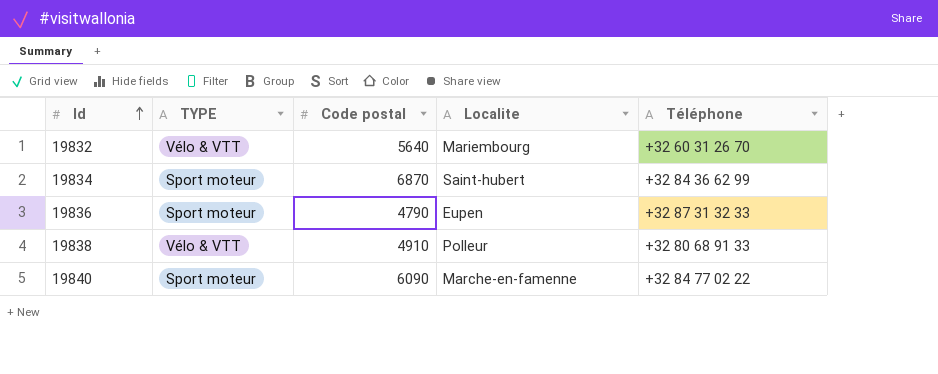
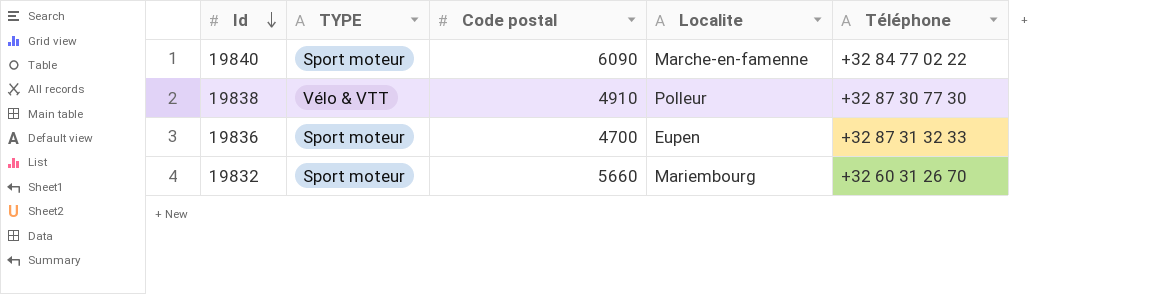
row order: Id ascending -> Id descending
row 19834: Sport moteur | 6870 | Saint-hubert | +32 84 36 62 99 -> none
19838 | Téléphone: +32 80 68 91 33 -> +32 87 30 77 30
19836 | Code postal: 4790 -> 4700
19832 | TYPE: Vélo & VTT -> Sport moteur
19832 | Code postal: 5640 -> 5660

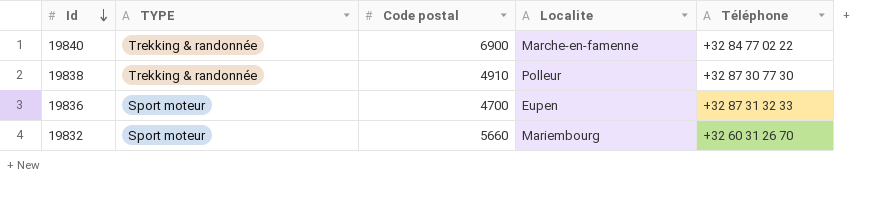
19840 | TYPE: Sport moteur -> Trekking & randonnée
19840 | Code postal: 6090 -> 6900
19838 | TYPE: Vélo & VTT -> Trekking & randonnée

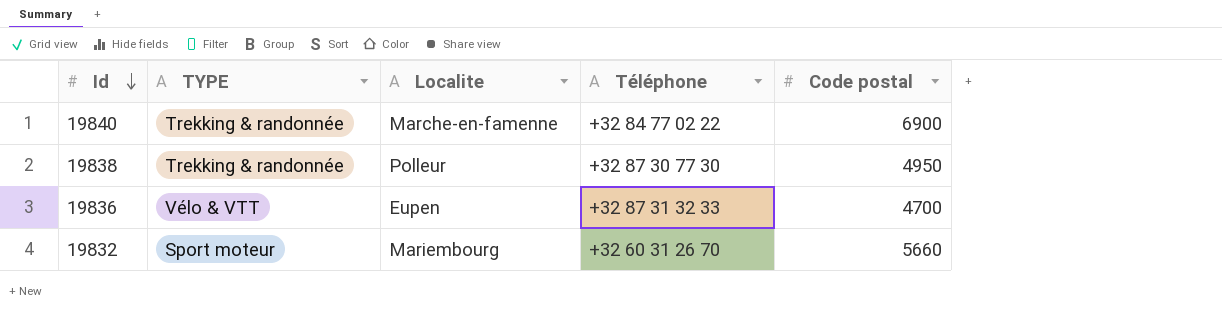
column Code postal | position: 3 -> 5
19838 | Code postal: 4910 -> 4950
19836 | TYPE: Sport moteur -> Vélo & VTT

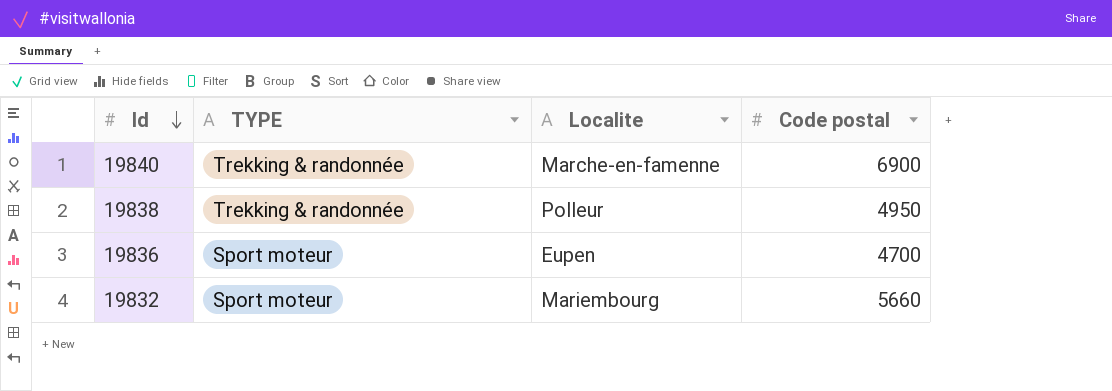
column Téléphone | position: 4 -> none
19836 | TYPE: Vélo & VTT -> Sport moteur

